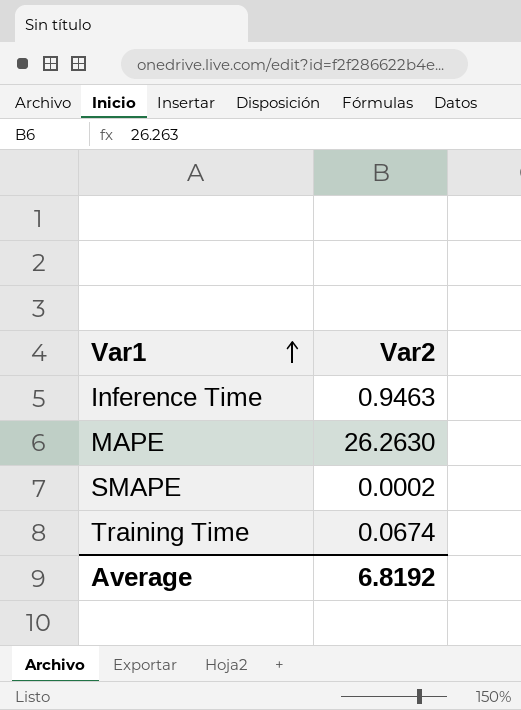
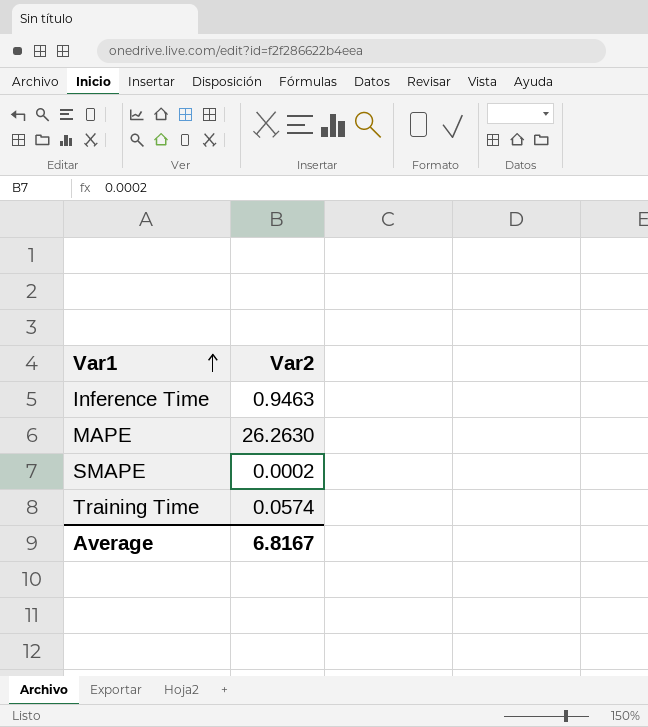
Training Time | Var2: 0.0674 -> 0.0574
Average | Var2: 6.8192 -> 6.8167

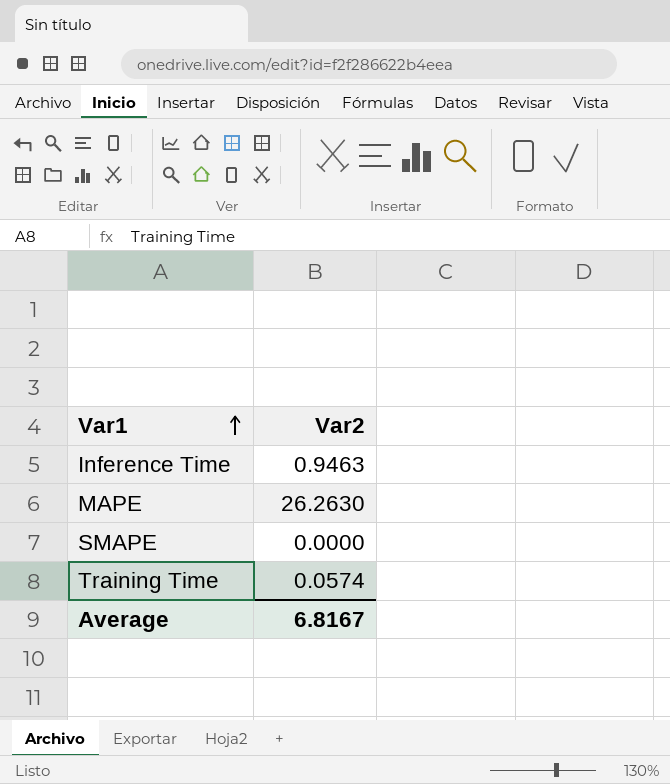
SMAPE | Var2: 0.0002 -> 0.0000

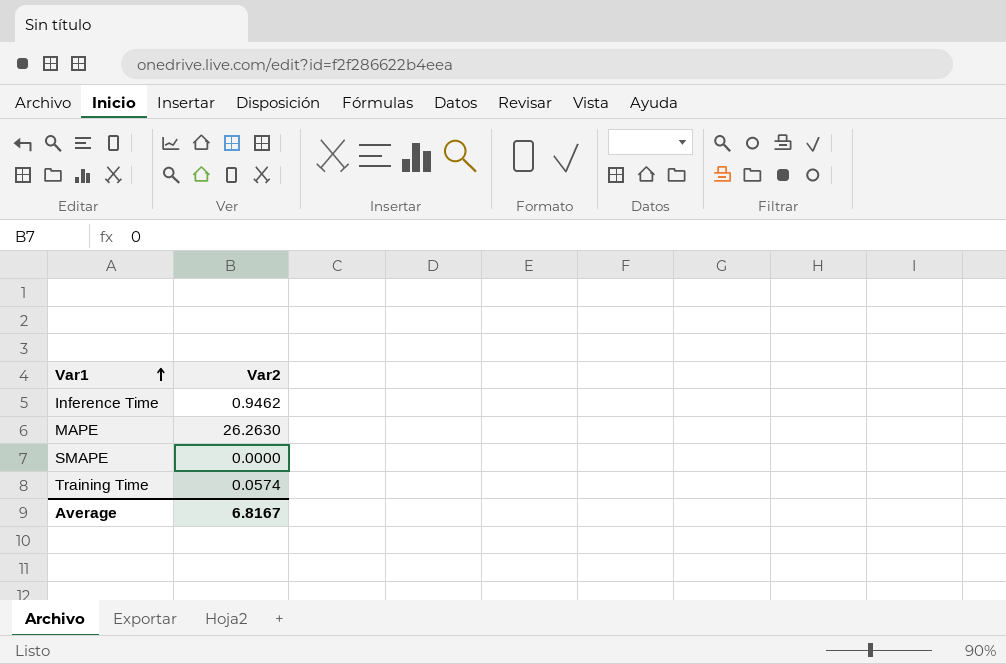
Inference Time | Var2: 0.9463 -> 0.9462

